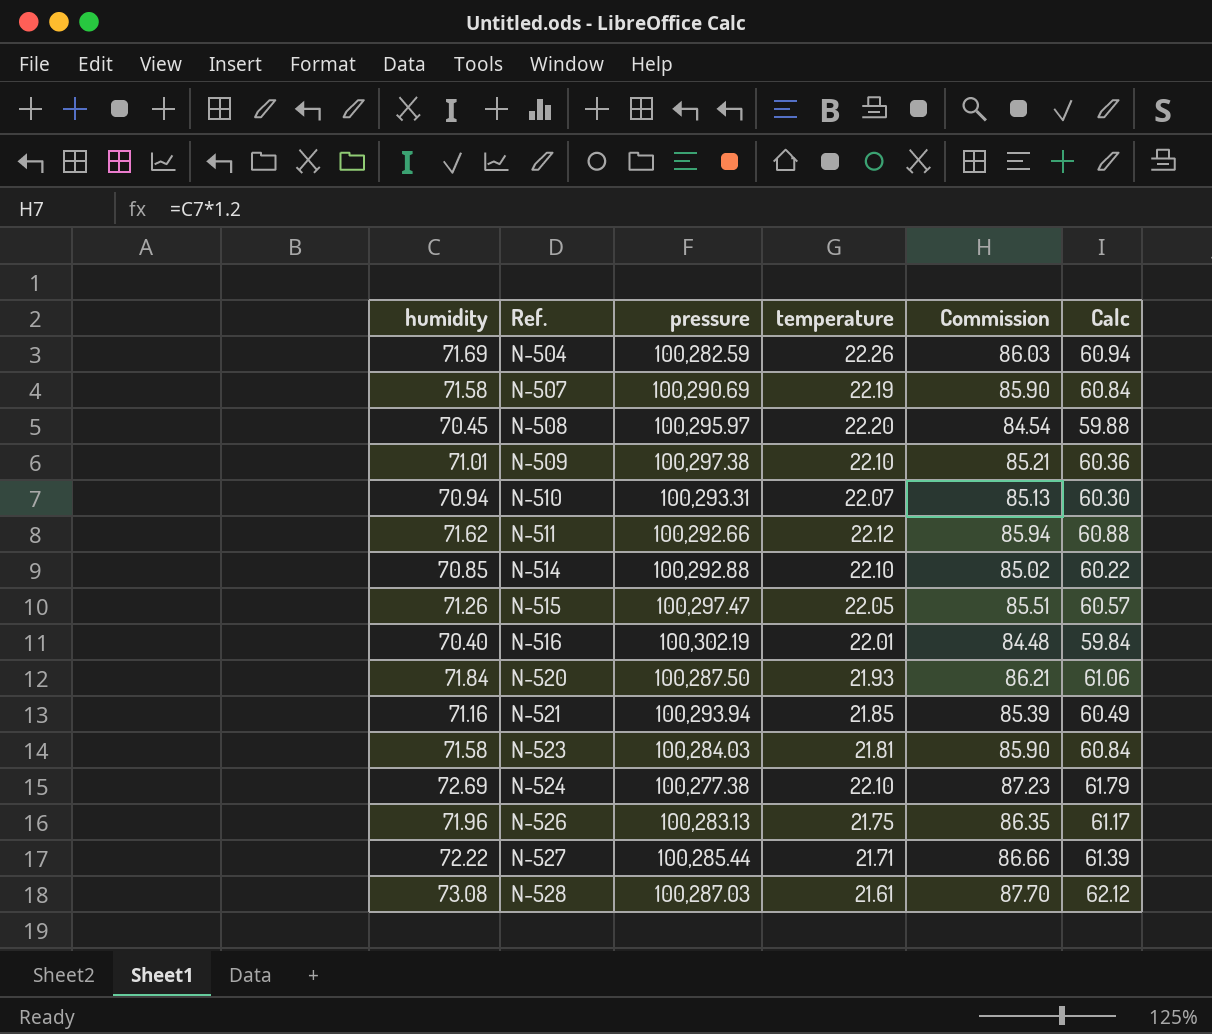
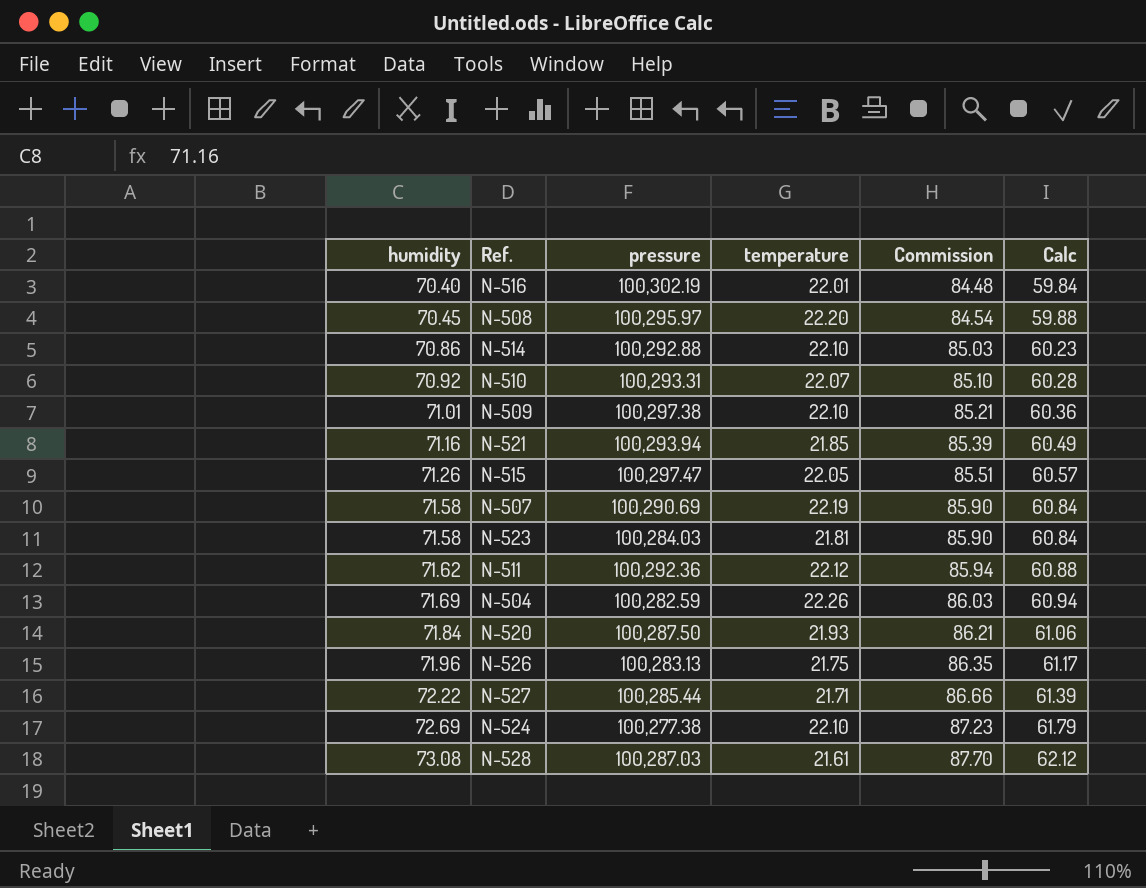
row order: Ref. ascending -> humidity ascending
N-514 | humidity: 70.85 -> 70.86
N-514 | Commission: 85.02 -> 85.03
N-514 | Calc: 60.22 -> 60.23
N-510 | humidity: 70.94 -> 70.92
N-510 | Commission: 85.13 -> 85.10
N-510 | Calc: 60.30 -> 60.28
N-511 | pressure: 100,292.66 -> 100,292.36

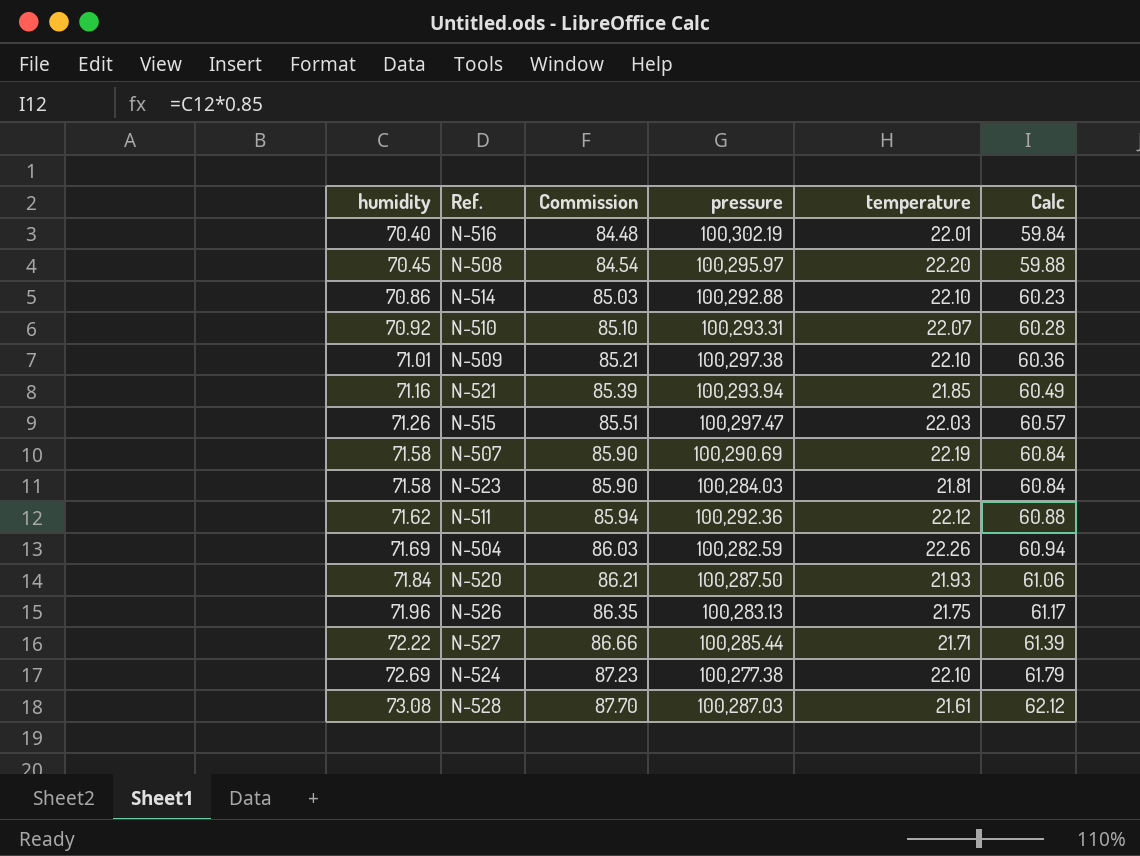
column Commission | position: 5 -> 3
N-515 | temperature: 22.05 -> 22.03

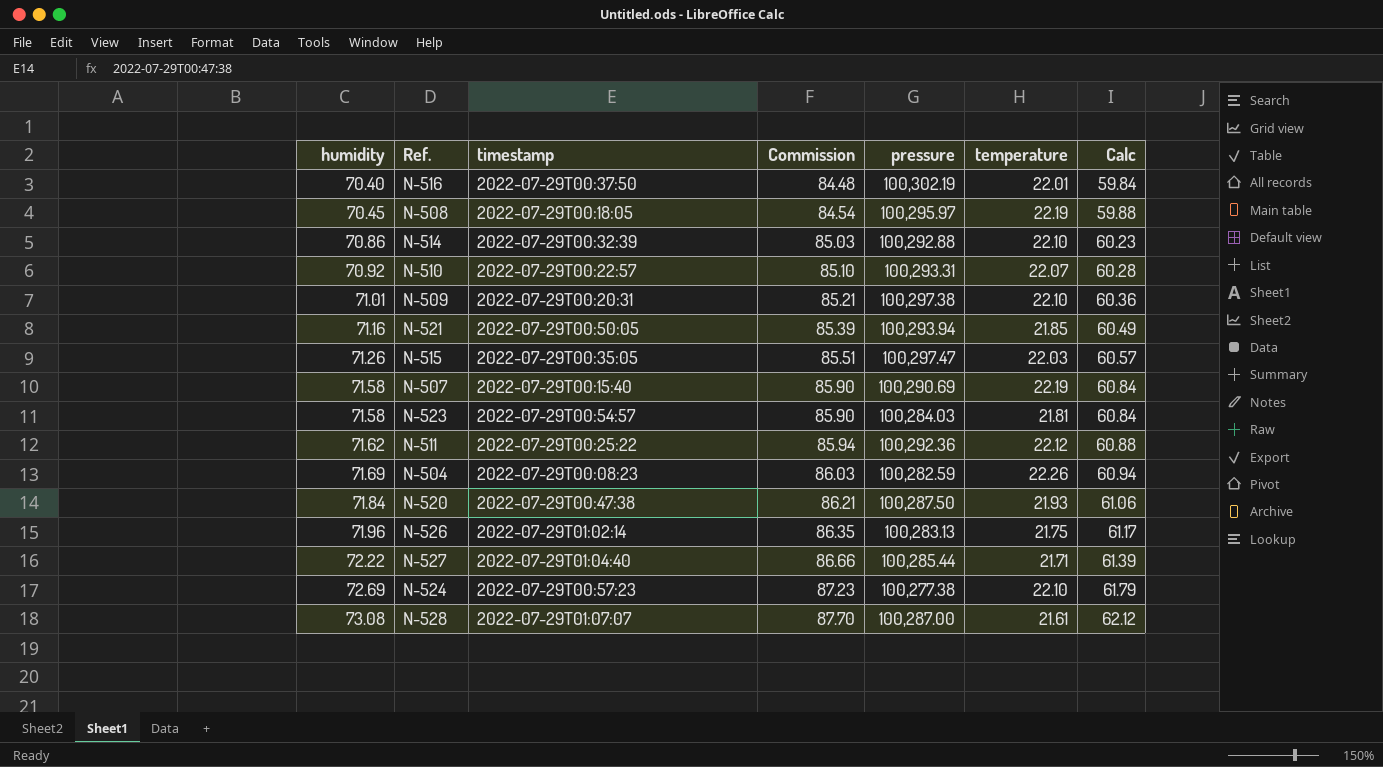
column timestamp | position: none -> 3
N-508 | temperature: 22.20 -> 22.19
N-528 | pressure: 100,287.03 -> 100,287.00

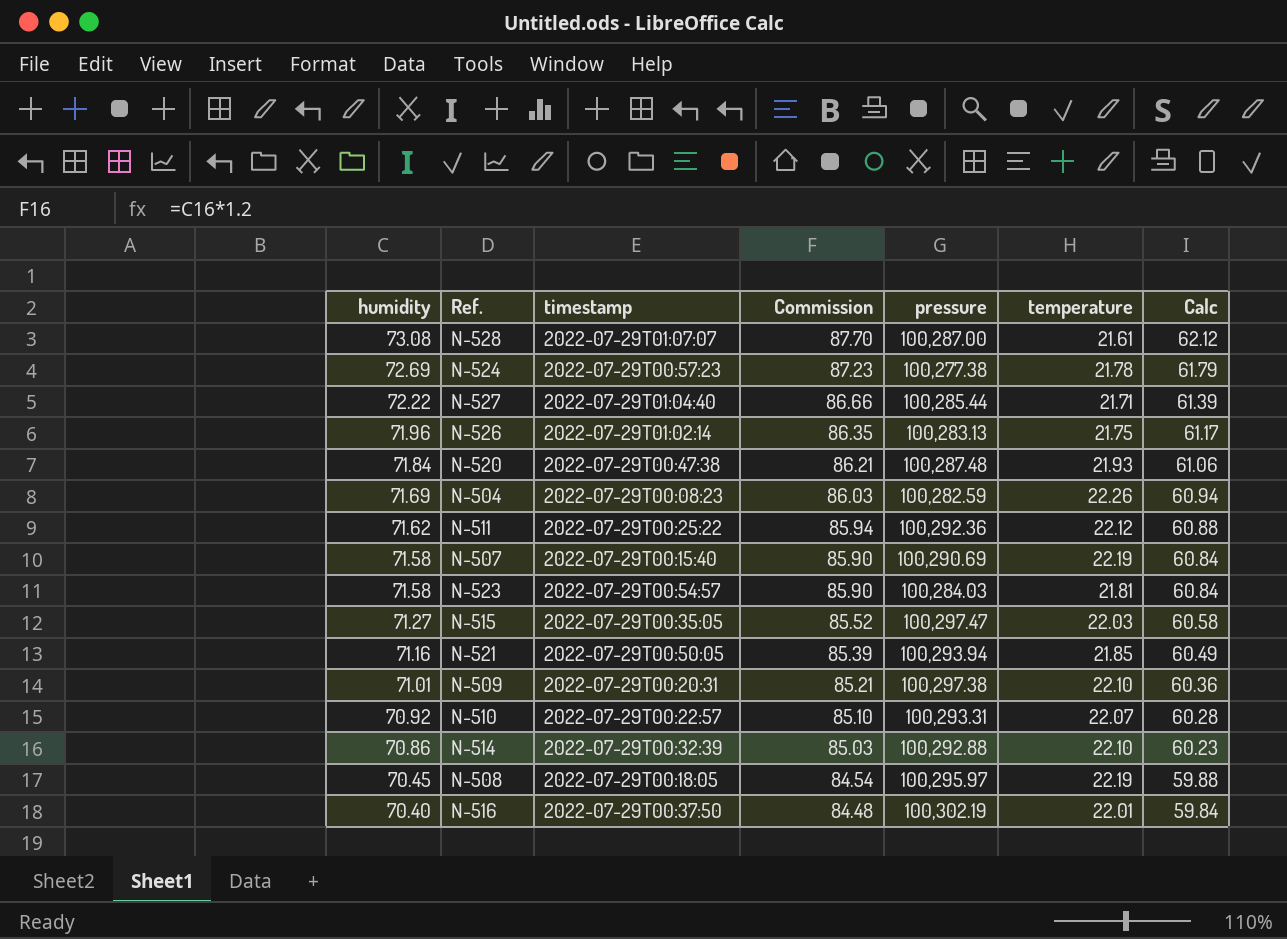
row order: humidity ascending -> humidity descending
N-524 | temperature: 22.10 -> 21.78
N-520 | pressure: 100,287.50 -> 100,287.48
N-515 | humidity: 71.26 -> 71.27
N-515 | Commission: 85.51 -> 85.52
N-515 | Calc: 60.57 -> 60.58

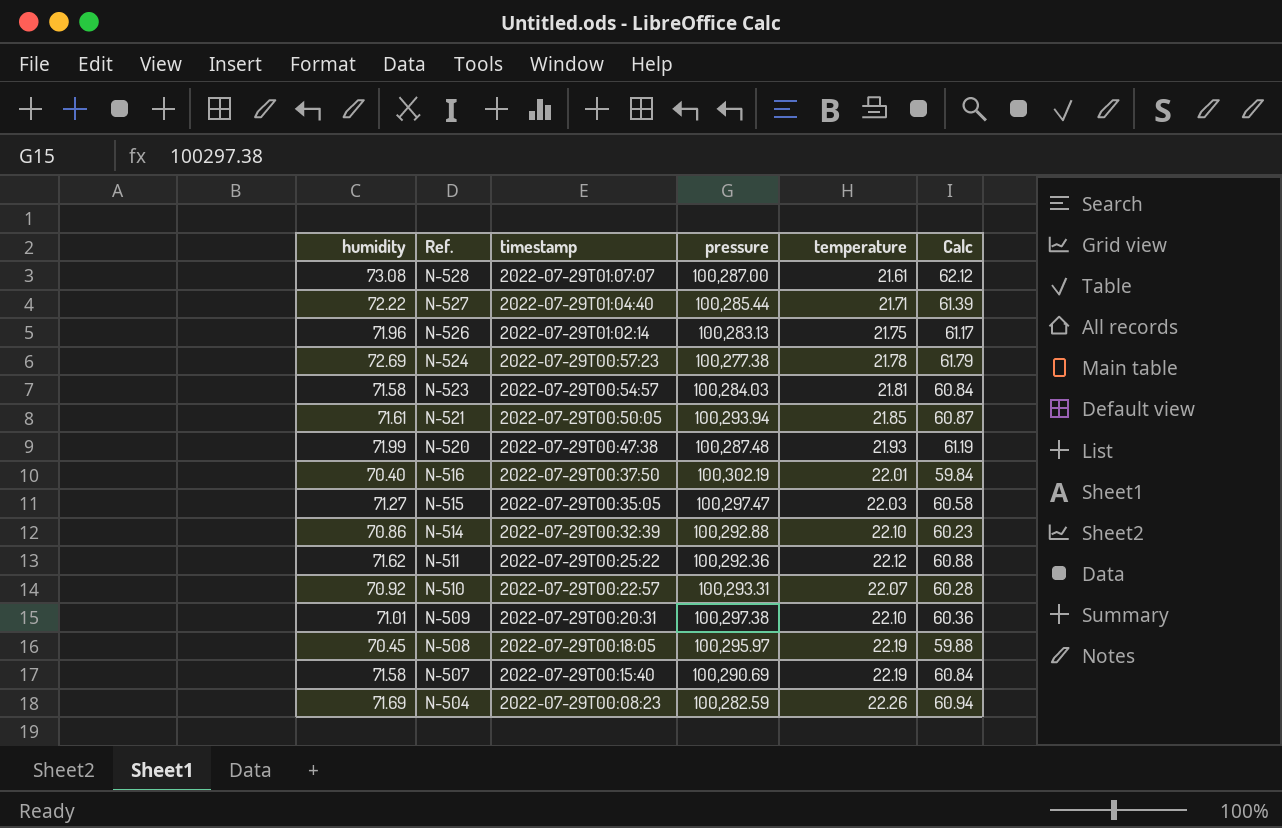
row order: humidity descending -> Ref. descending
column Commission | formula: [humidity] * 1.2 -> none
N-521 | humidity: 71.16 -> 71.61
N-521 | Calc: 60.49 -> 60.87
N-520 | humidity: 71.84 -> 71.99
N-520 | Calc: 61.06 -> 61.19

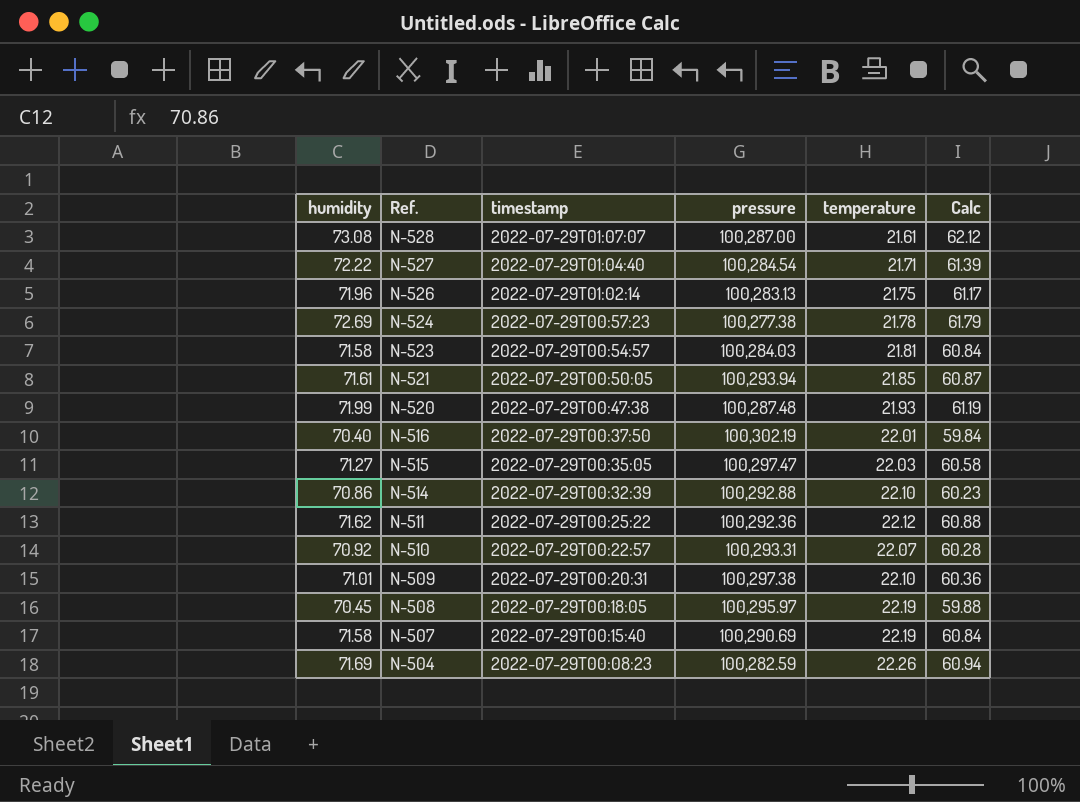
N-527 | pressure: 100,285.44 -> 100,284.54

